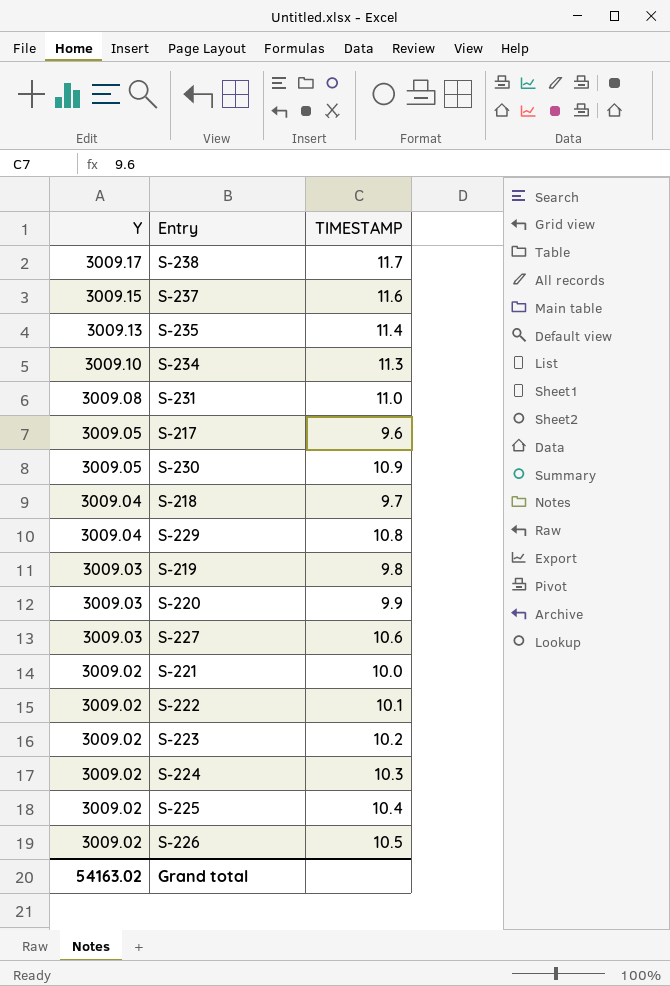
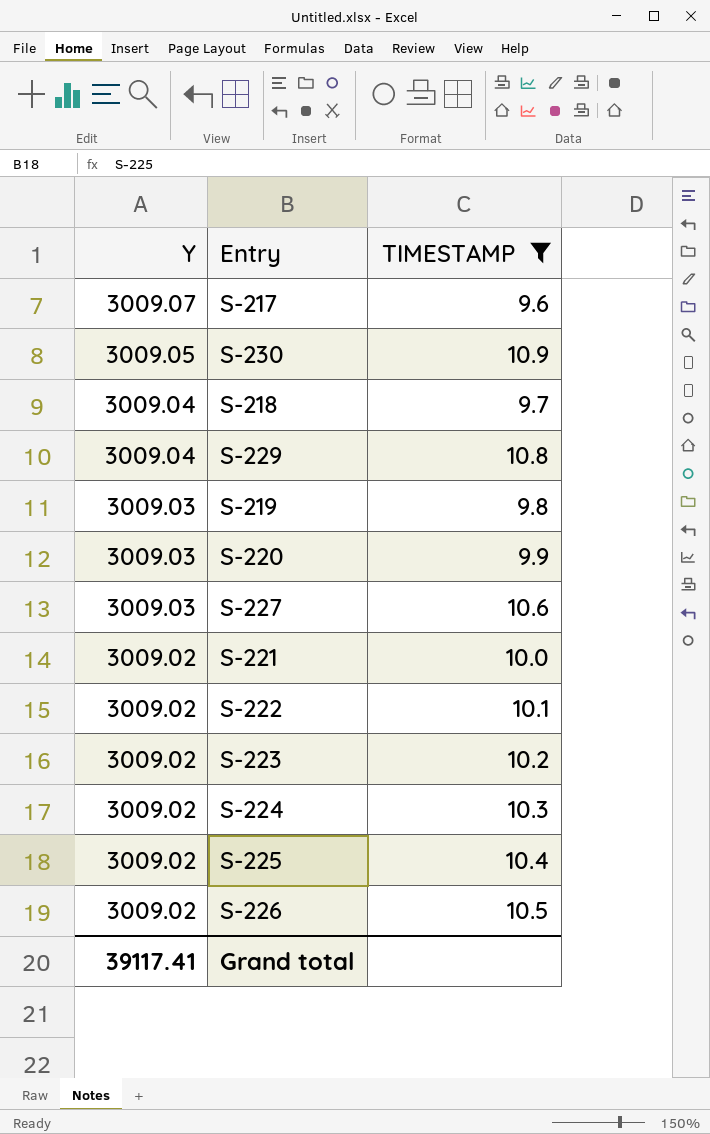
filter: none -> TIMESTAMP <= 10.9
S-217 | Y: 3009.05 -> 3009.07
Grand total | Y: 54163.02 -> 39117.41

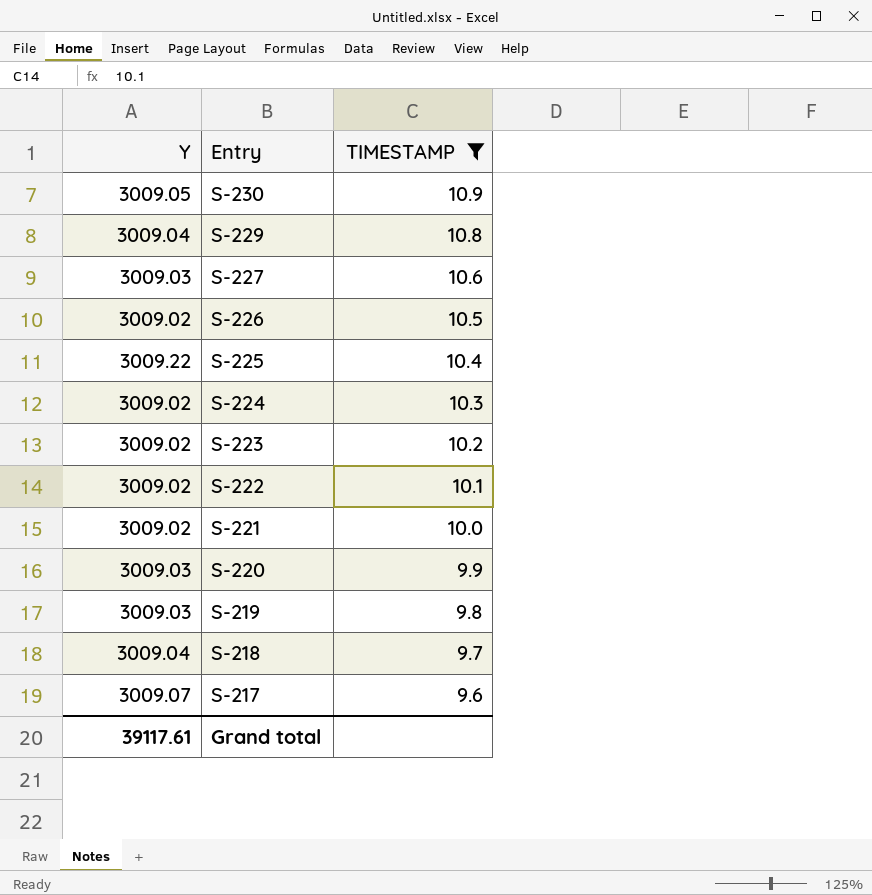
row order: Y descending -> Entry descending
S-225 | Y: 3009.02 -> 3009.22
Grand total | Y: 39117.41 -> 39117.61

